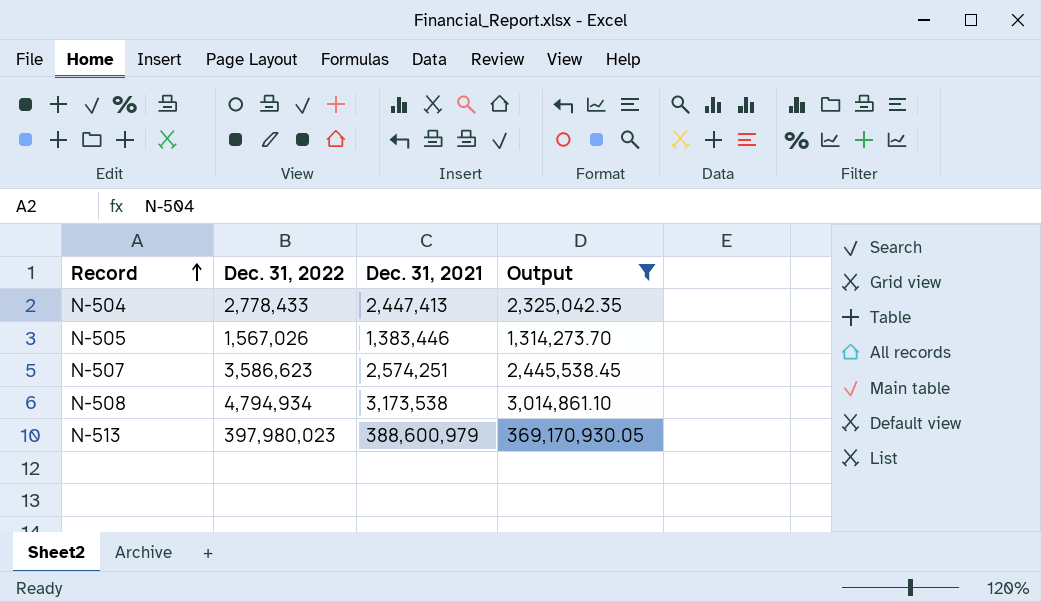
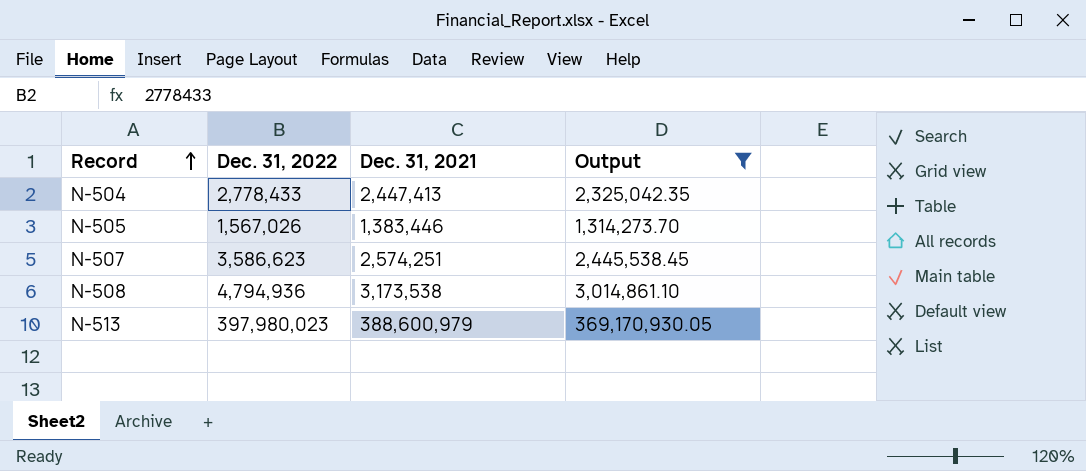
N-508 | Dec. 31, 2022: 4,794,934 -> 4,794,936

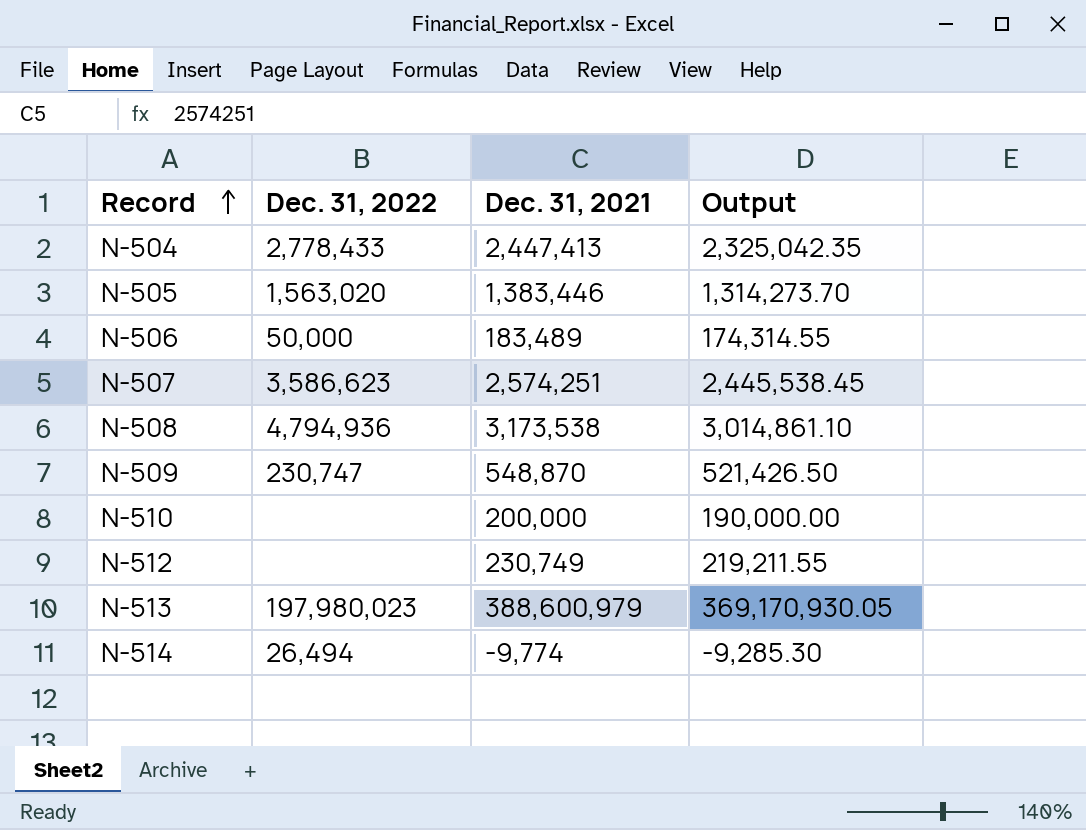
filter: Output >= 1,314,273.70 -> none
N-505 | Dec. 31, 2022: 1,567,026 -> 1,563,020
N-513 | Dec. 31, 2022: 397,980,023 -> 197,980,023

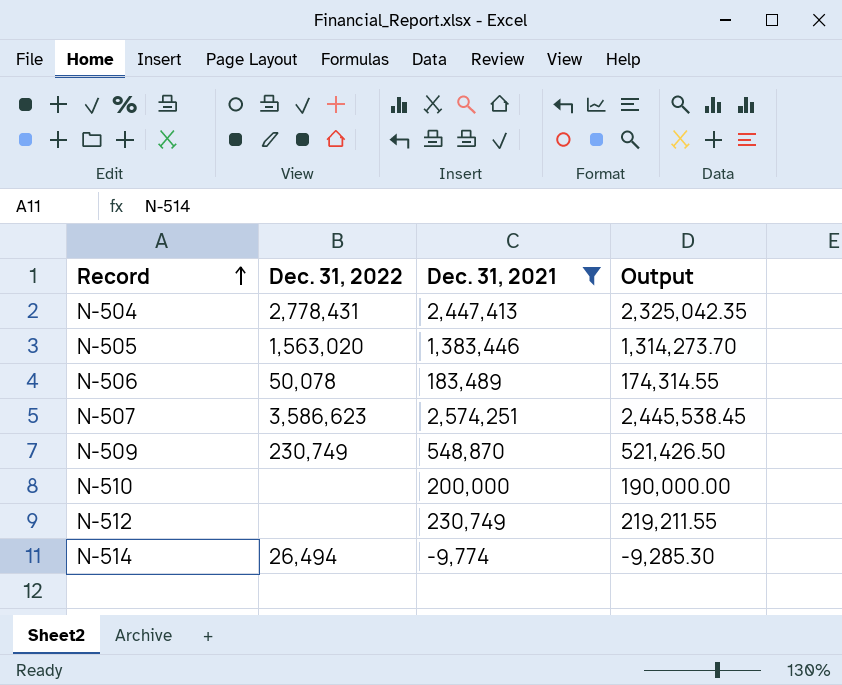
filter: none -> Dec. 31, 2021 <= 2,574,251
N-504 | Dec. 31, 2022: 2,778,433 -> 2,778,431
N-506 | Dec. 31, 2022: 50,000 -> 50,078
N-509 | Dec. 31, 2022: 230,747 -> 230,749

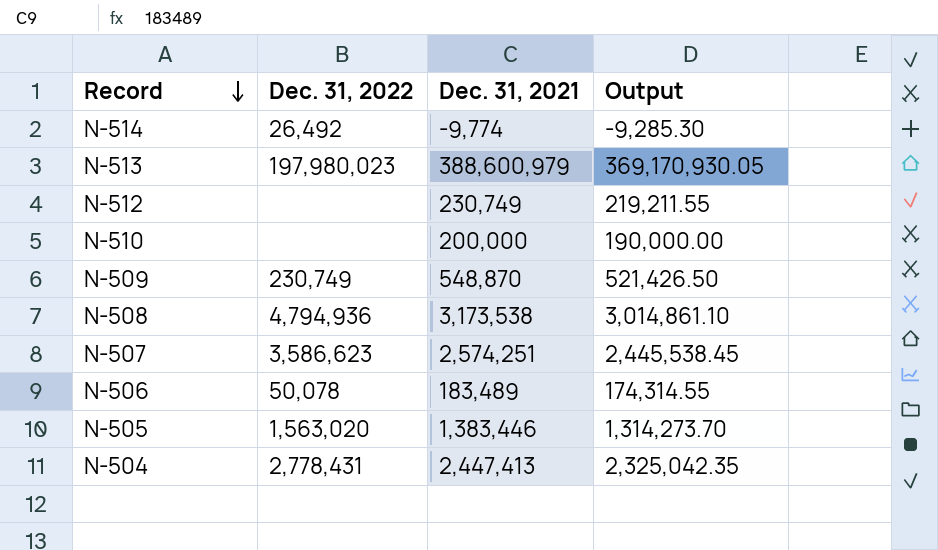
filter: Dec. 31, 2021 <= 2,574,251 -> none
row order: Record ascending -> Record descending
N-514 | Dec. 31, 2022: 26,494 -> 26,492

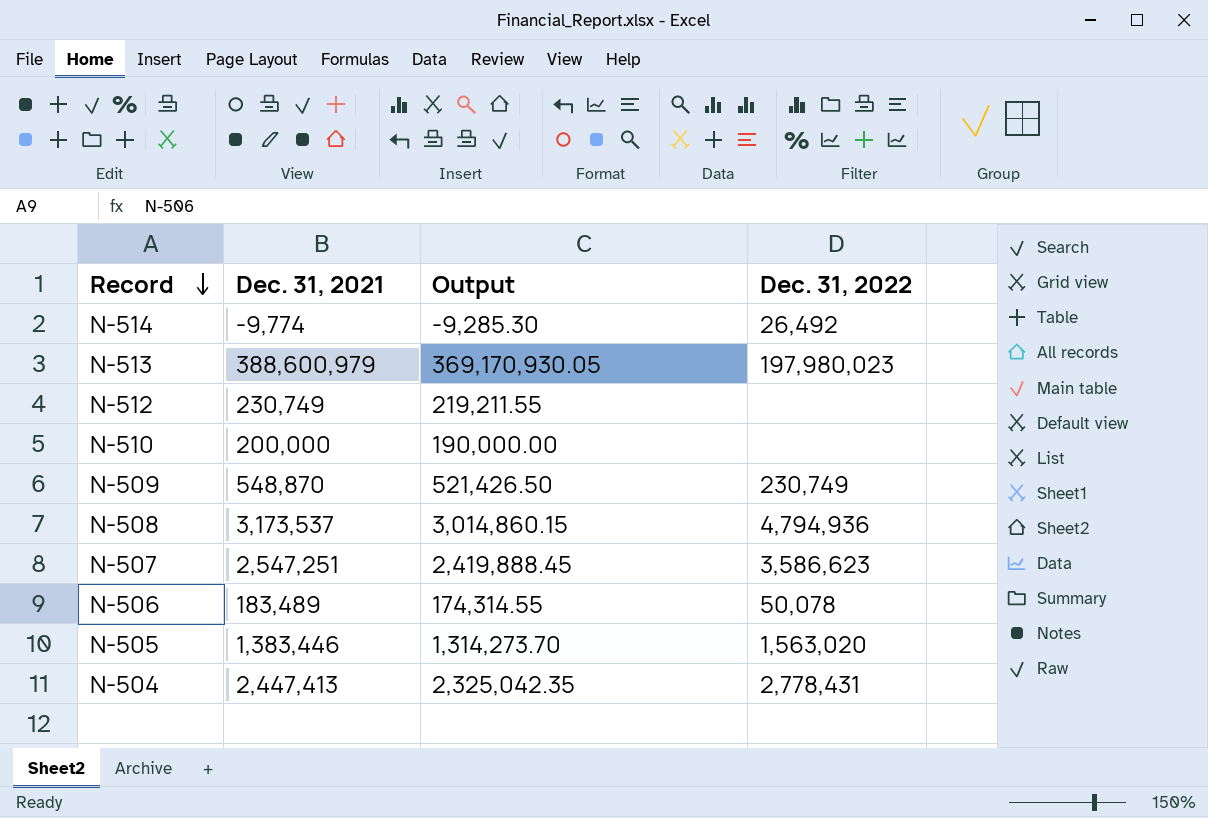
column Dec. 31, 2022 | position: 2 -> 4
N-508 | Dec. 31, 2021: 3,173,538 -> 3,173,537
N-508 | Output: 3,014,861.10 -> 3,014,860.15
N-507 | Dec. 31, 2021: 2,574,251 -> 2,547,251
N-507 | Output: 2,445,538.45 -> 2,419,888.45

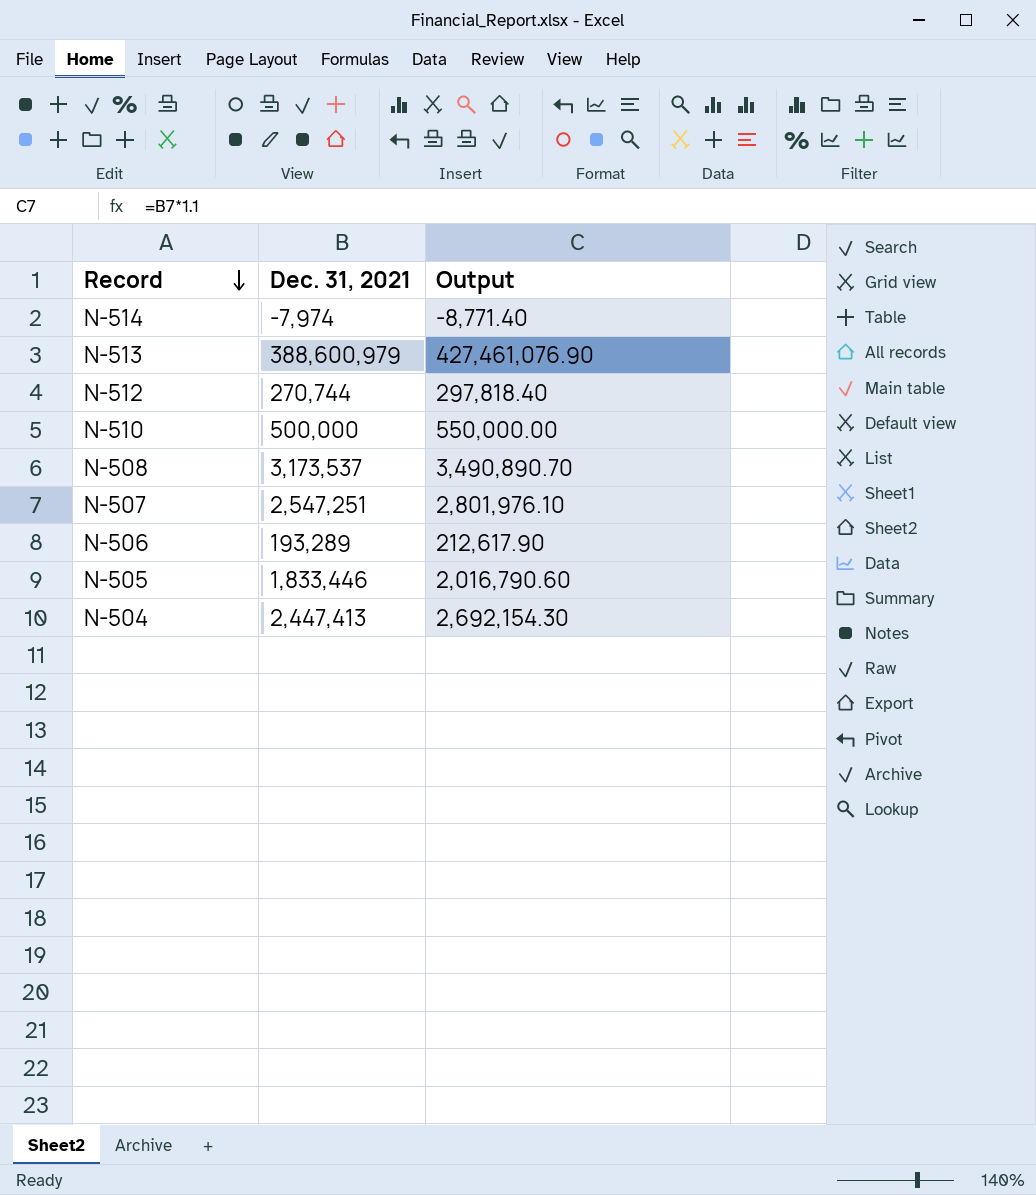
column Dec. 31, 2022 | position: 4 -> none
column Output | formula: [Dec. 31, 2021] * 0.95 -> [Dec. 31, 2021] * 1.1
row N-509: 548,870 | 521,426.50 | 230,749 -> none
N-514 | Dec. 31, 2021: -9,774 -> -7,974
N-512 | Dec. 31, 2021: 230,749 -> 270,744
N-510 | Dec. 31, 2021: 200,000 -> 500,000
N-506 | Dec. 31, 2021: 183,489 -> 193,289
N-505 | Dec. 31, 2021: 1,383,446 -> 1,833,446

